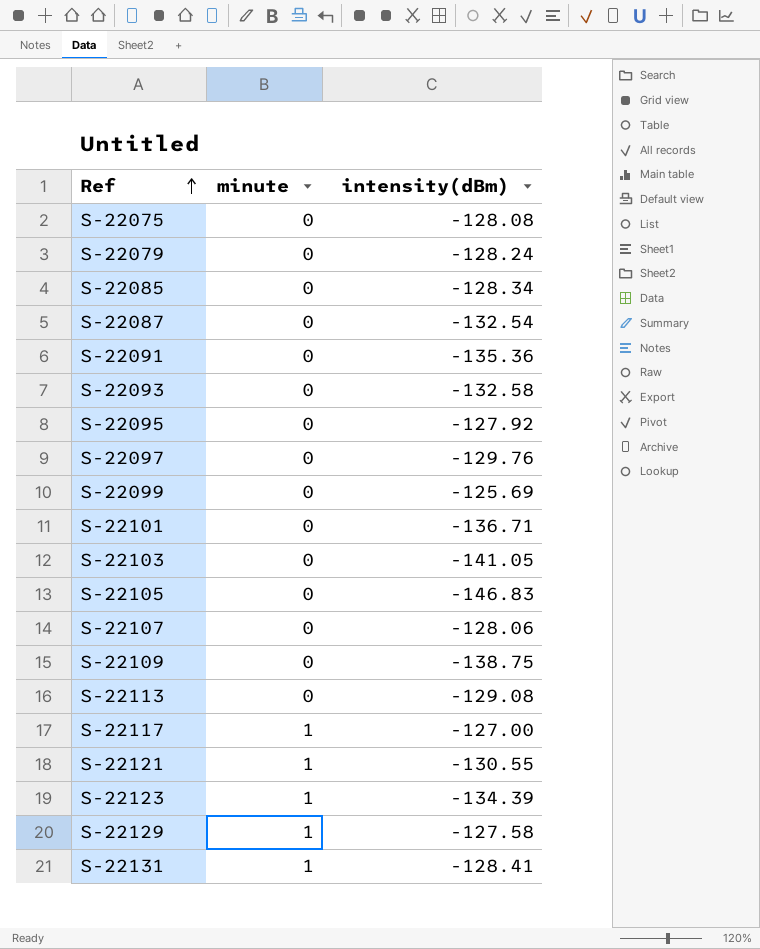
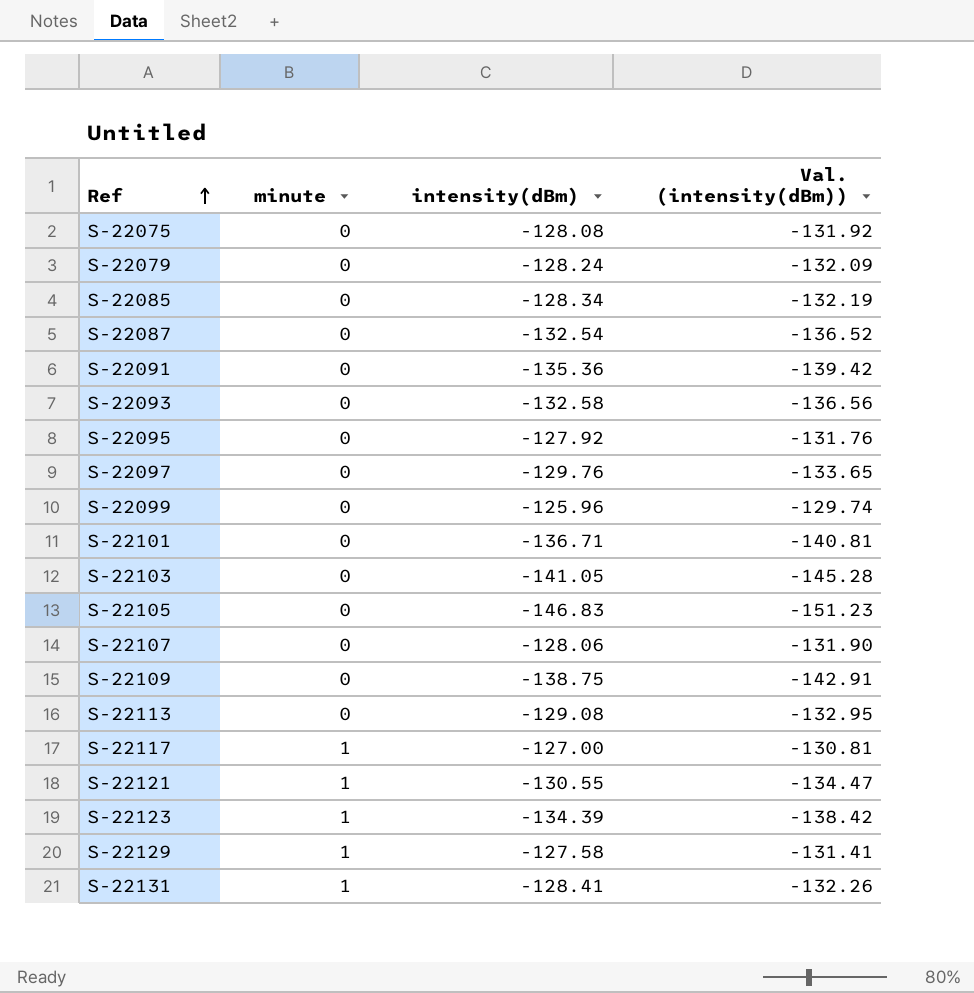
column Val. (intensity(dBm)) | formula: none -> [intensity(dBm)] * 1.03
S-22099 | intensity(dBm): -125.69 -> -125.96

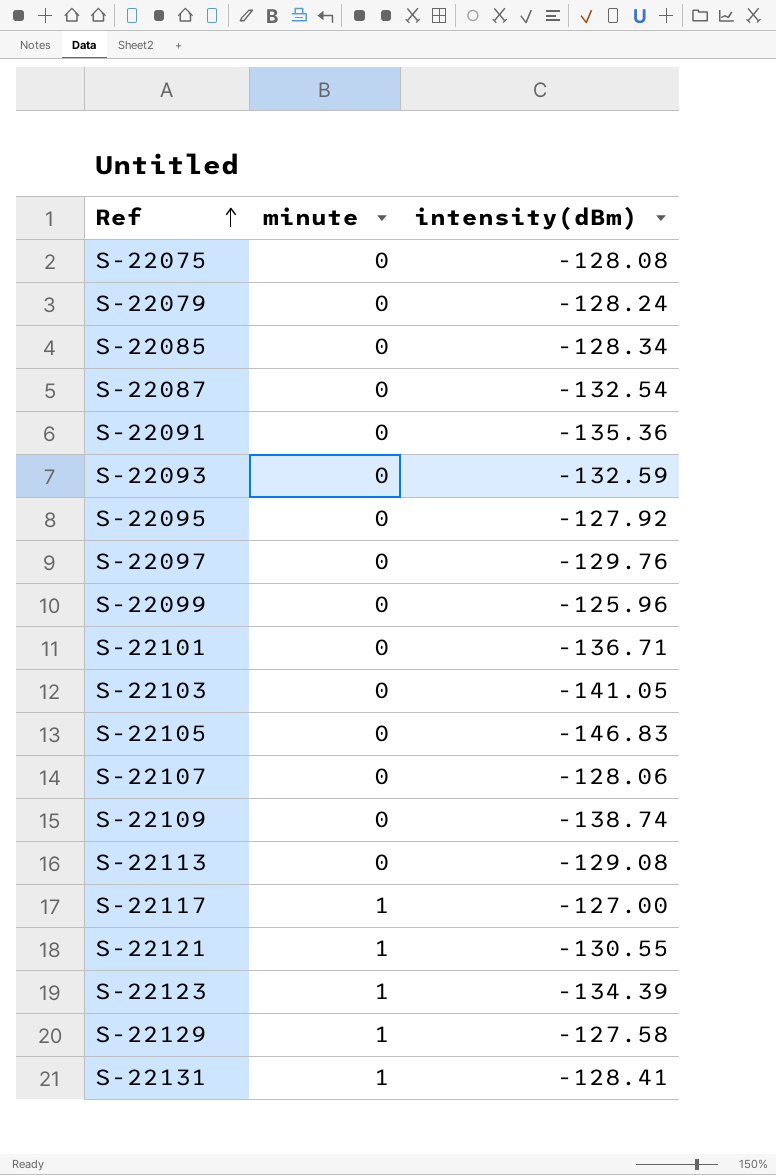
column Val. (intensity(dBm)) | formula: [intensity(dBm)] * 1.03 -> none
S-22093 | intensity(dBm): -132.58 -> -132.59
S-22109 | intensity(dBm): -138.75 -> -138.74

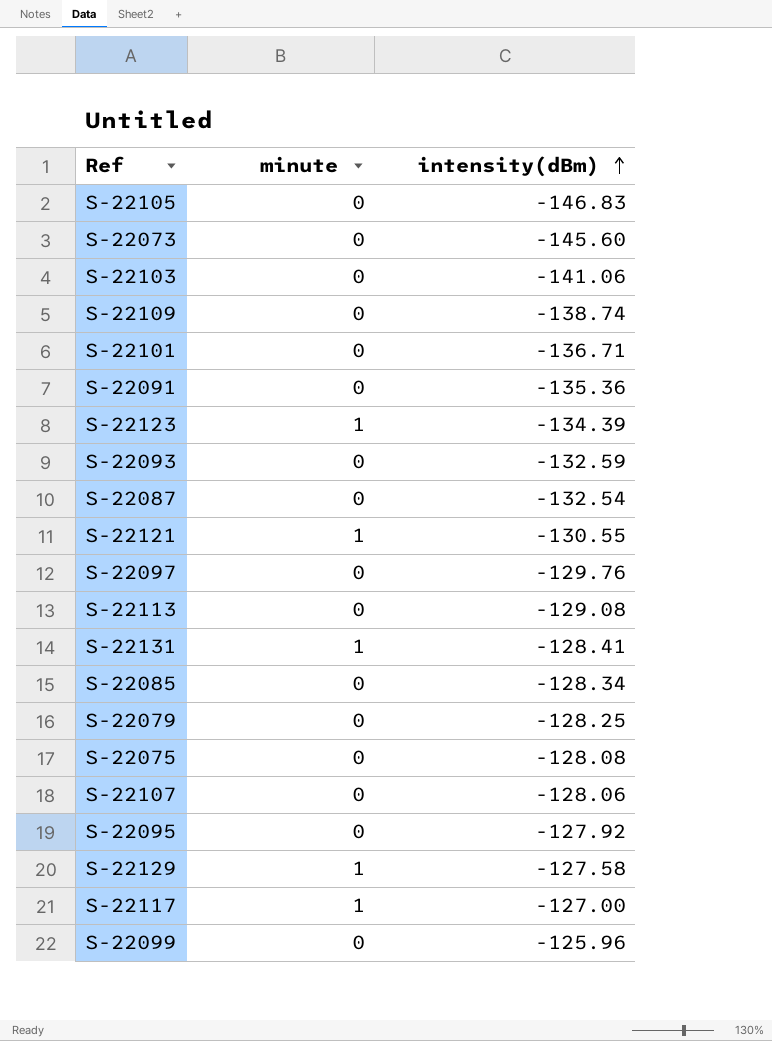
row order: Ref ascending -> intensity(dBm) ascending
row S-22073: none -> 0 | -145.60
S-22103 | intensity(dBm): -141.05 -> -141.06
S-22079 | intensity(dBm): -128.24 -> -128.25

